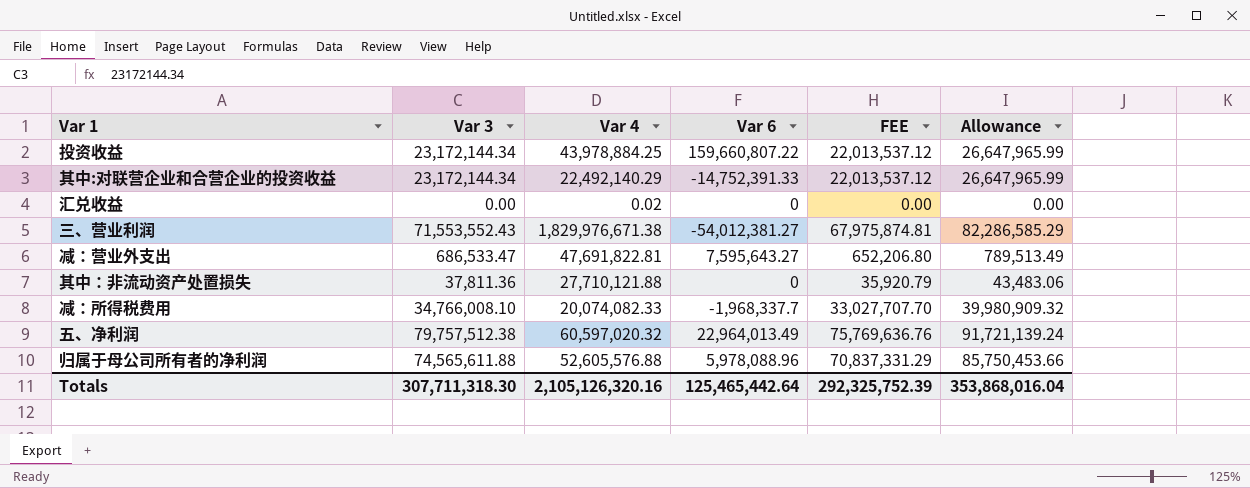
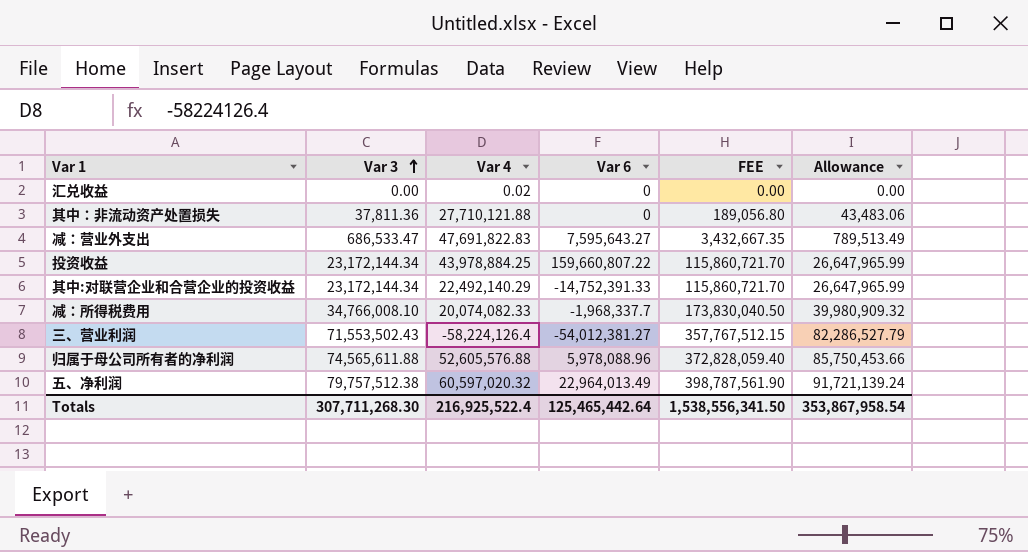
row order: none -> Var 3 ascending
column FEE | formula: [Var 3] * 0.95 -> [Var 3] * 5
减：营业外支出 | Var 4: 47,691,822.81 -> 47,691,822.83
三、营业利润 | Var 3: 71,553,552.43 -> 71,553,502.43
三、营业利润 | Var 4: 1,829,976,671.38 -> -58,224,126.4
三、营业利润 | Allowance: 82,286,585.29 -> 82,286,527.79
Totals | Var 3: 307,711,318.30 -> 307,711,268.30
Totals | Var 4: 2,105,126,320.16 -> 216,925,522.4
Totals | FEE: 292,325,752.39 -> 1,538,556,341.50
Totals | Allowance: 353,868,016.04 -> 353,867,958.54

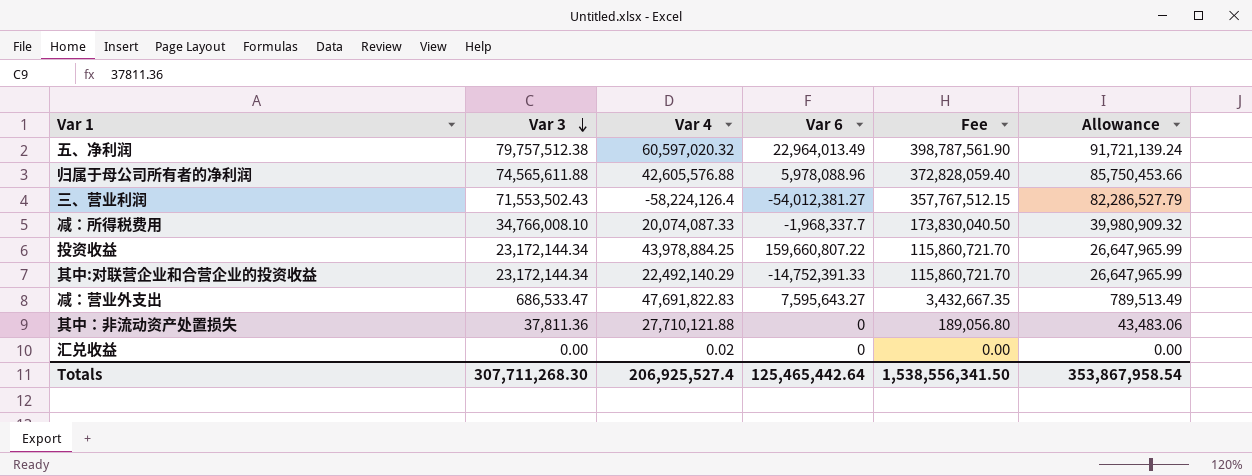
row order: Var 3 ascending -> Var 3 descending
column name: FEE -> Fee
归属于母公司所有者的净利润 | Var 4: 52,605,576.88 -> 42,605,576.88
减：所得税费用 | Var 4: 20,074,082.33 -> 20,074,087.33
Totals | Var 4: 216,925,522.4 -> 206,925,527.4

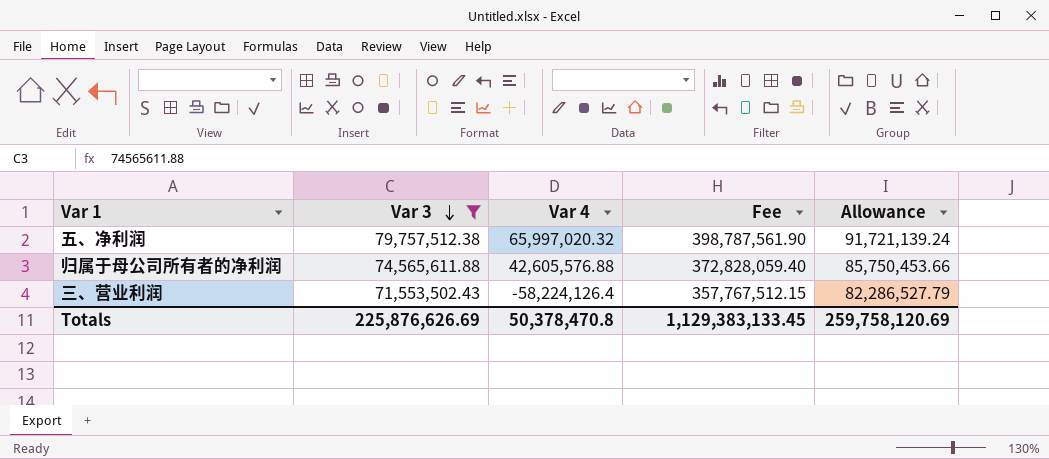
filter: none -> Var 3 >= 71,553,502.43
column Var 6 | position: 4 -> none
五、净利润 | Var 4: 60,597,020.32 -> 65,997,020.32
Totals | Var 3: 307,711,268.30 -> 225,876,626.69
Totals | Var 4: 206,925,527.4 -> 50,378,470.8
Totals | Fee: 1,538,556,341.50 -> 1,129,383,133.45
Totals | Allowance: 353,867,958.54 -> 259,758,120.69

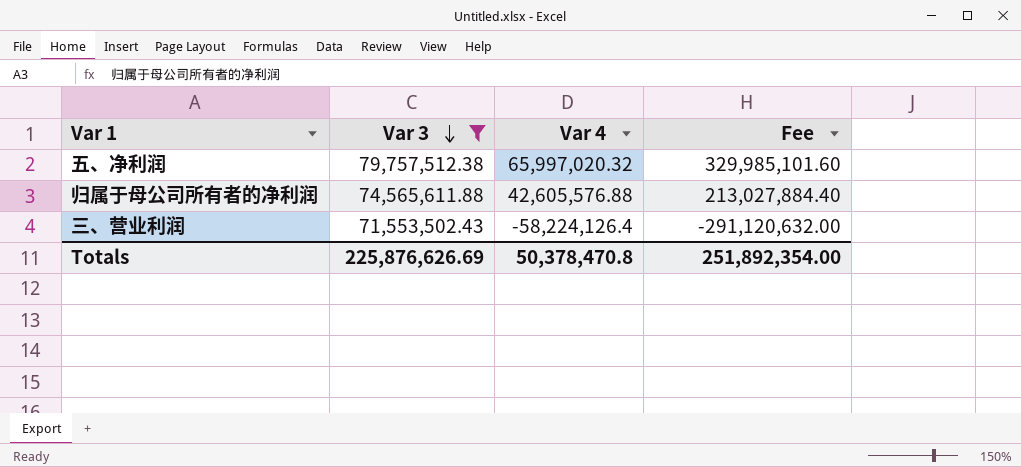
column Allowance | formula: [Var 3] * 1.15 -> none
column Fee | formula: [Var 3] * 5 -> [Var 4] * 5
Totals | Fee: 1,129,383,133.45 -> 251,892,354.00

